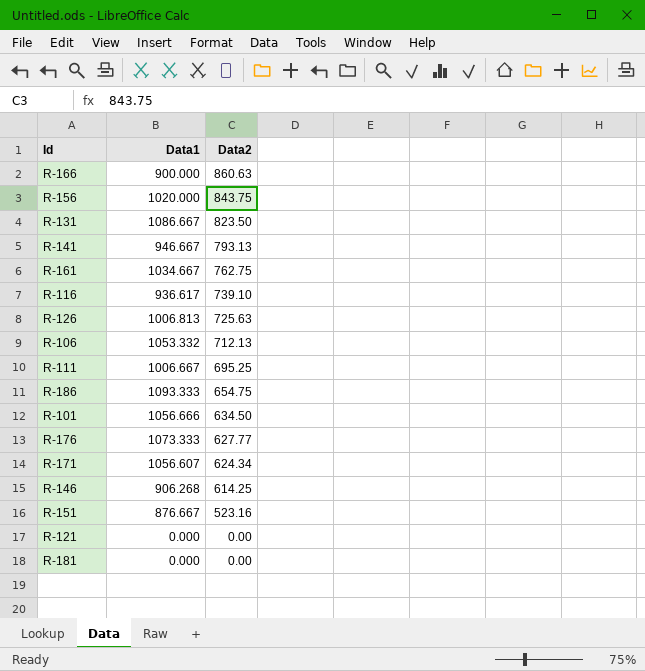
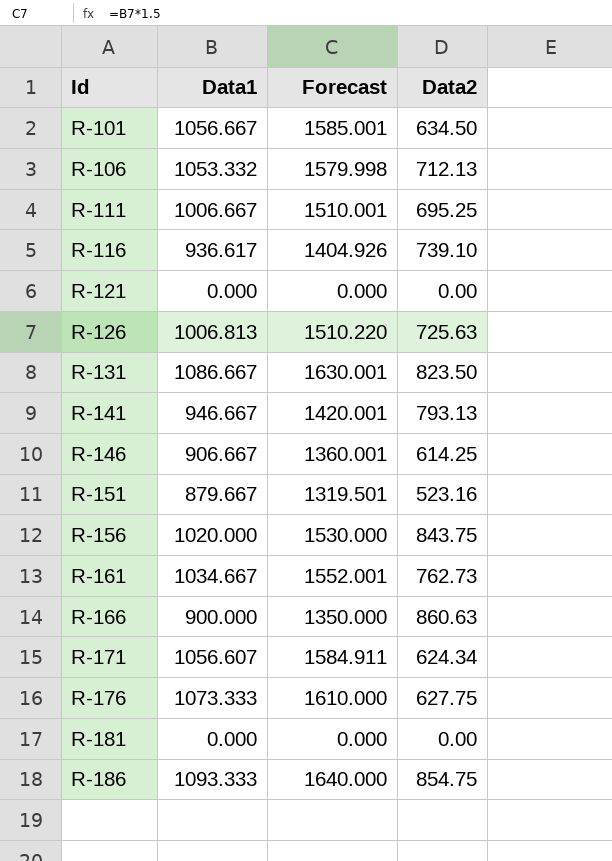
row order: Data2 descending -> Id ascending
column Forecast | formula: none -> [Data1] * 1.5
R-101 | Data1: 1056.666 -> 1056.667
R-146 | Data1: 906.268 -> 906.667
R-151 | Data1: 876.667 -> 879.667
R-161 | Data2: 762.75 -> 762.73
R-176 | Data2: 627.77 -> 627.75
R-186 | Data2: 654.75 -> 854.75

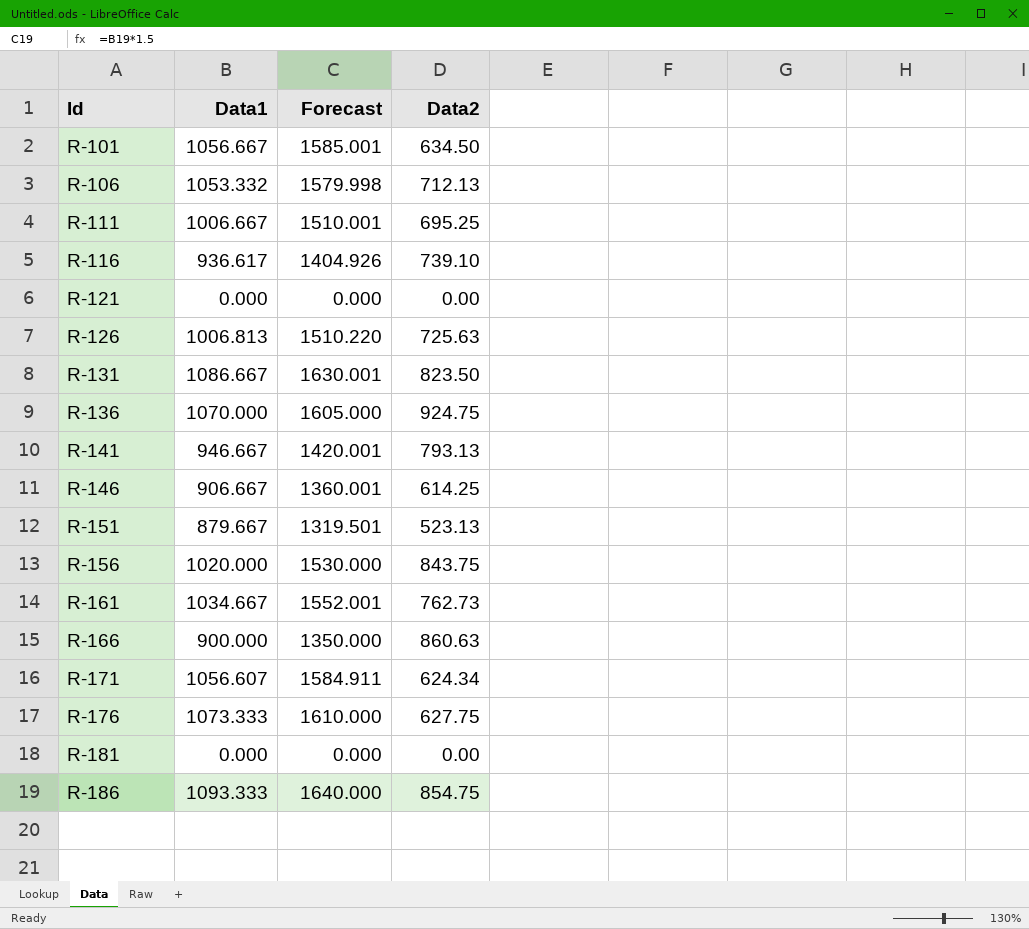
row R-136: none -> 1070.000 | 1605.000 | 924.75
R-151 | Data2: 523.16 -> 523.13

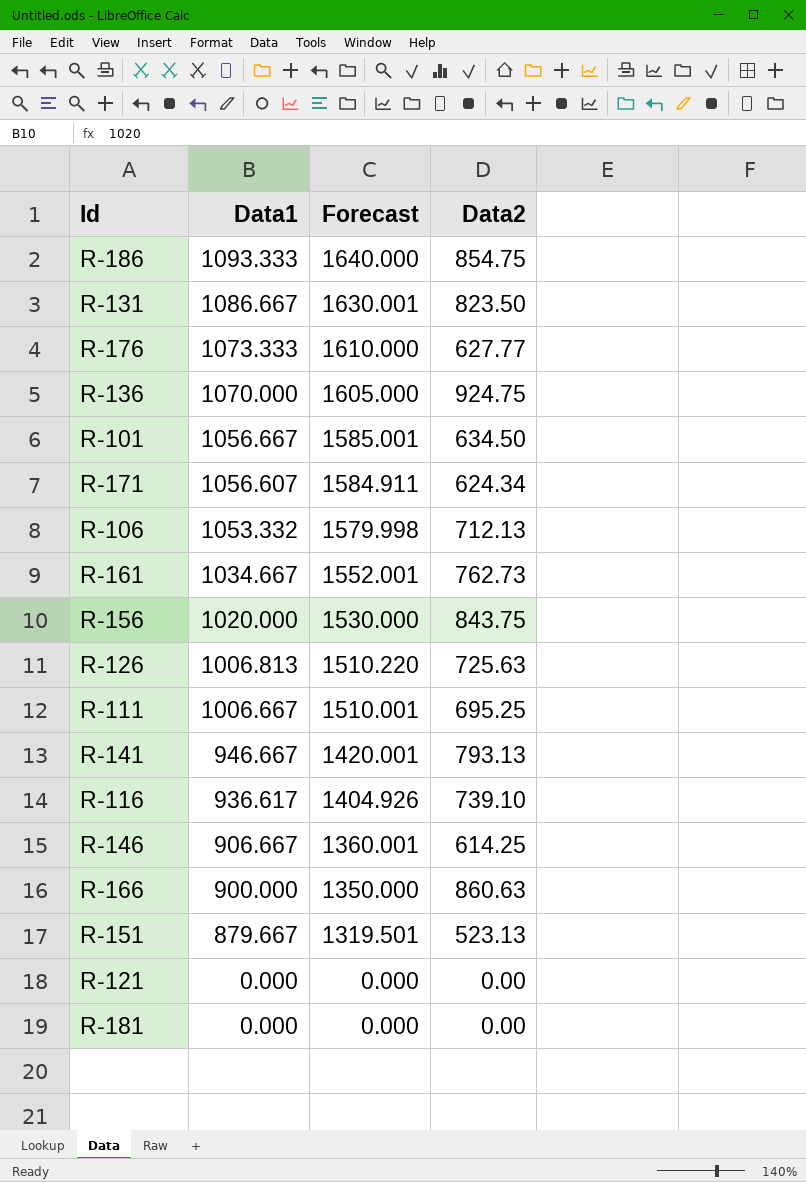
row order: Id ascending -> Data1 descending
R-176 | Data2: 627.75 -> 627.77

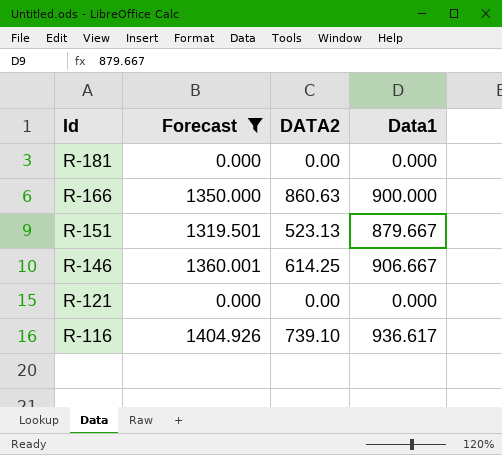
filter: none -> Forecast <= 1404.926
row order: Data1 descending -> Id descending
column name: Data2 -> DATA2
column Data1 | position: 2 -> 4

